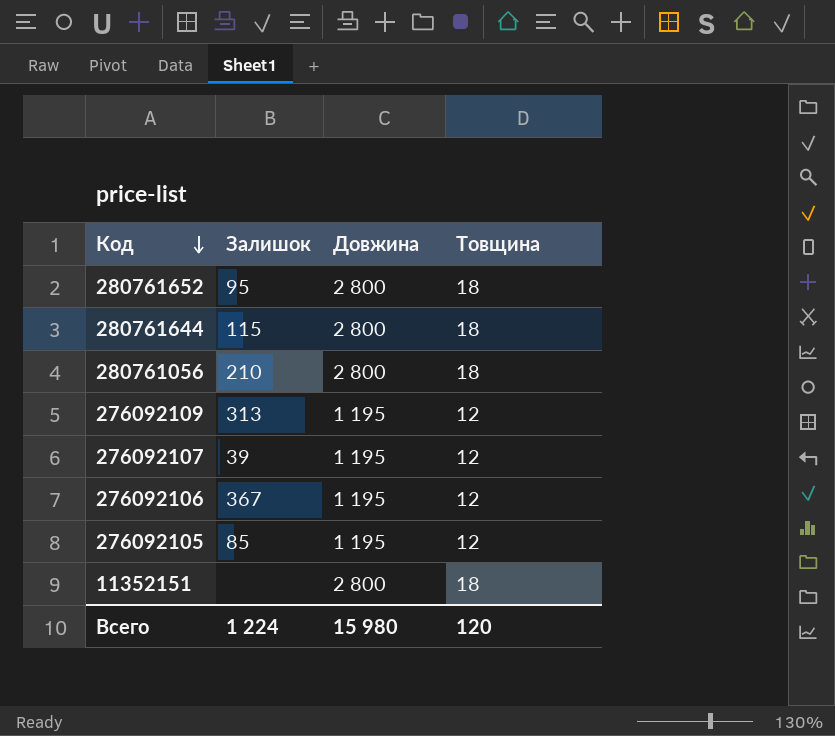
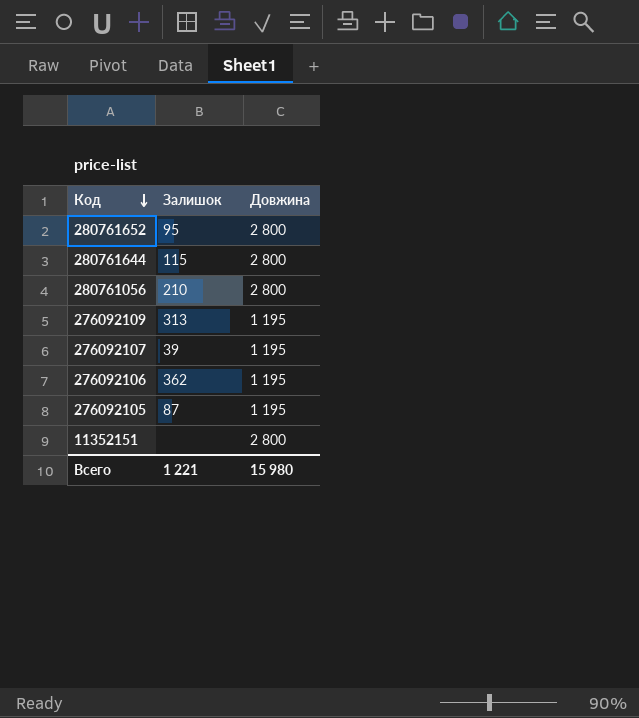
column Товщина | position: 4 -> none
276092106 | Залишок: 367 -> 362
276092105 | Залишок: 85 -> 87
Всего | Залишок: 1 224 -> 1 221

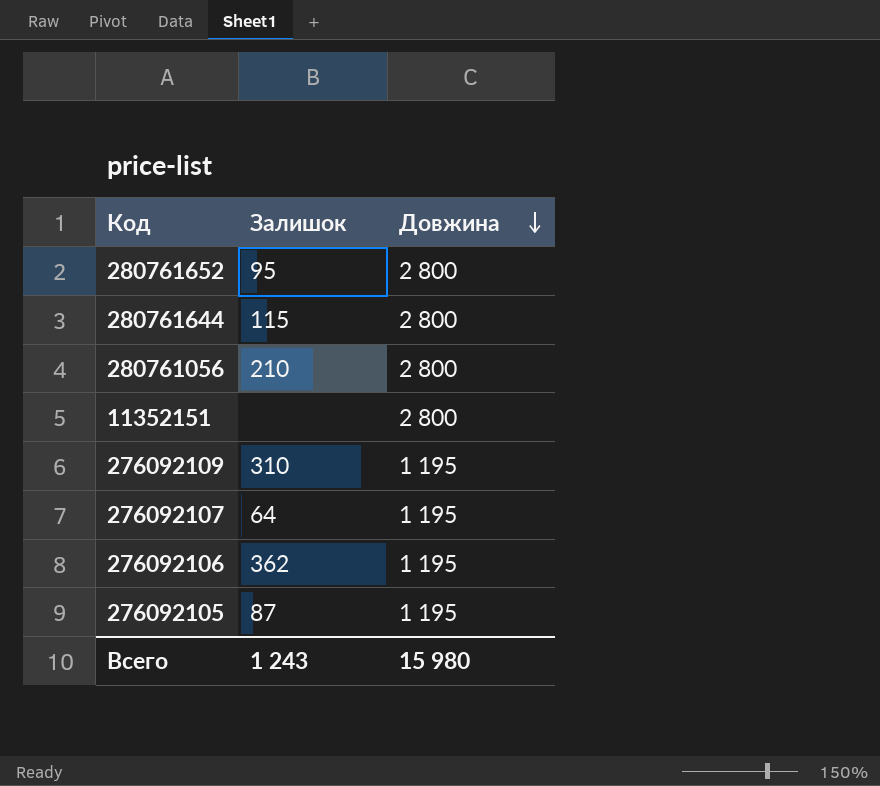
row order: Код descending -> Довжина descending
276092109 | Залишок: 313 -> 310
276092107 | Залишок: 39 -> 64
Всего | Залишок: 1 221 -> 1 243

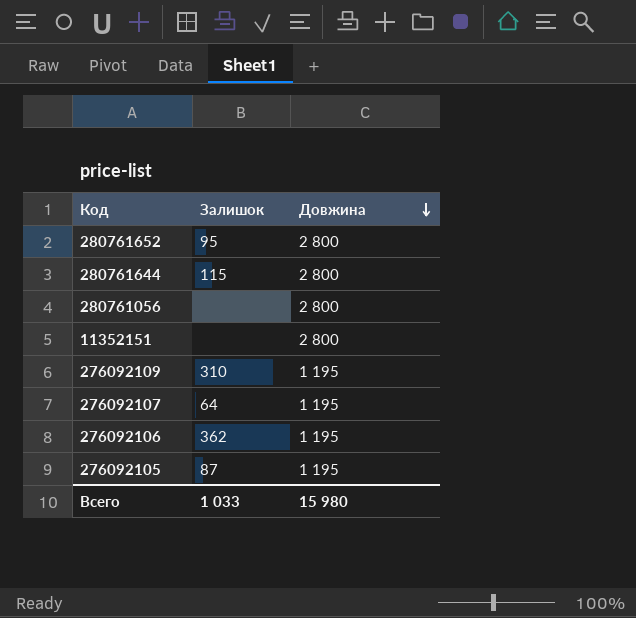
280761056 | Залишок: 210 -> none
Всего | Залишок: 1 243 -> 1 033

